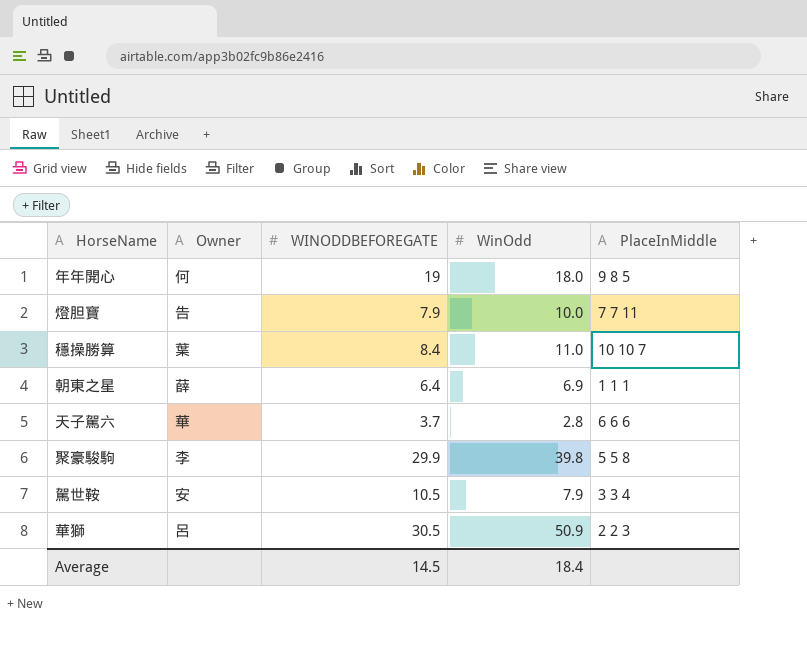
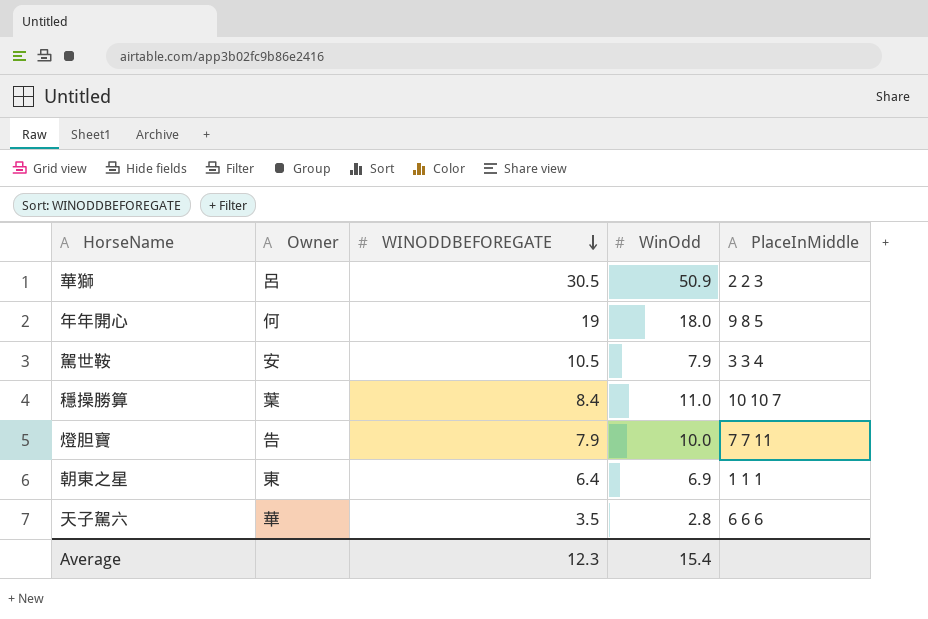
row order: none -> WINODDBEFOREGATE descending
row 聚豪駿駒: 李 | 29.9 | 39.8 | 5 5 8 -> none
朝東之星 | Owner: 薛 -> 東
天子駕六 | WINODDBEFOREGATE: 3.7 -> 3.5
Average | WINODDBEFOREGATE: 14.5 -> 12.3
Average | WinOdd: 18.4 -> 15.4

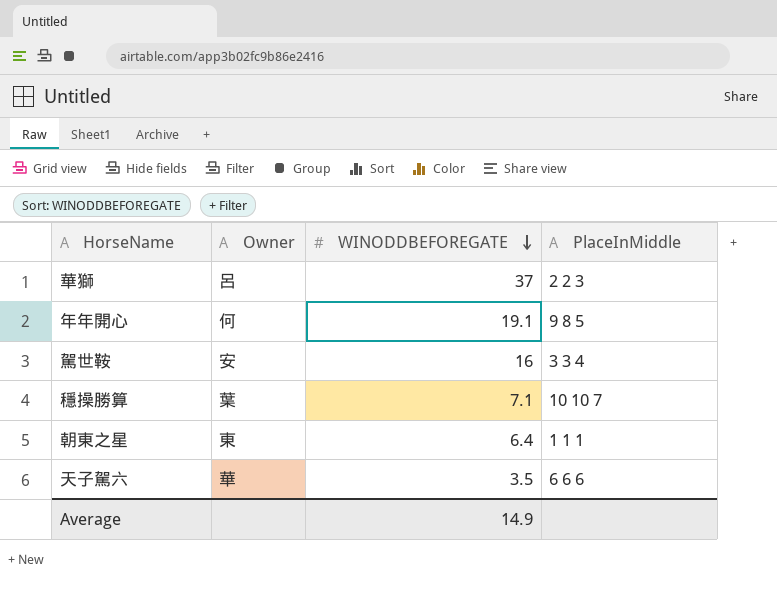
column WinOdd | position: 4 -> none
row 燈胆寶: 告 | 7.9 | 10.0 | 7 7 11 -> none
華獅 | WINODDBEFOREGATE: 30.5 -> 37
年年開心 | WINODDBEFOREGATE: 19 -> 19.1
駕世鞍 | WINODDBEFOREGATE: 10.5 -> 16
穩操勝算 | WINODDBEFOREGATE: 8.4 -> 7.1
Average | WINODDBEFOREGATE: 12.3 -> 14.9

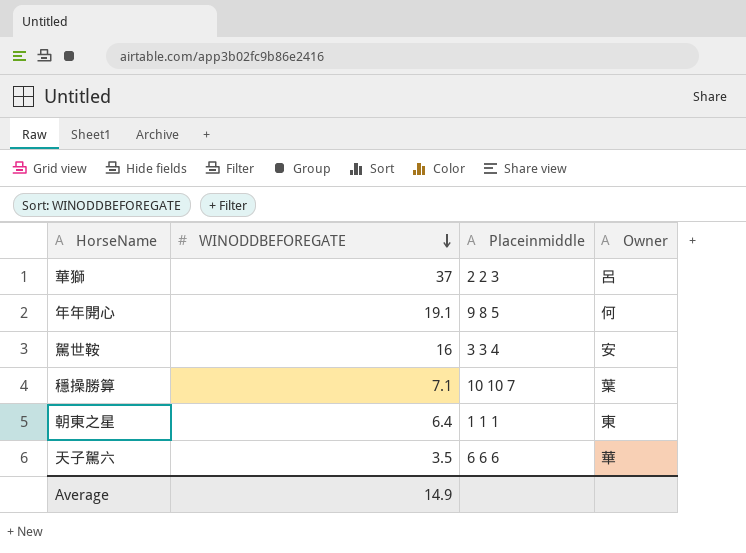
column name: PlaceInMiddle -> Placeinmiddle
column Owner | position: 2 -> 4

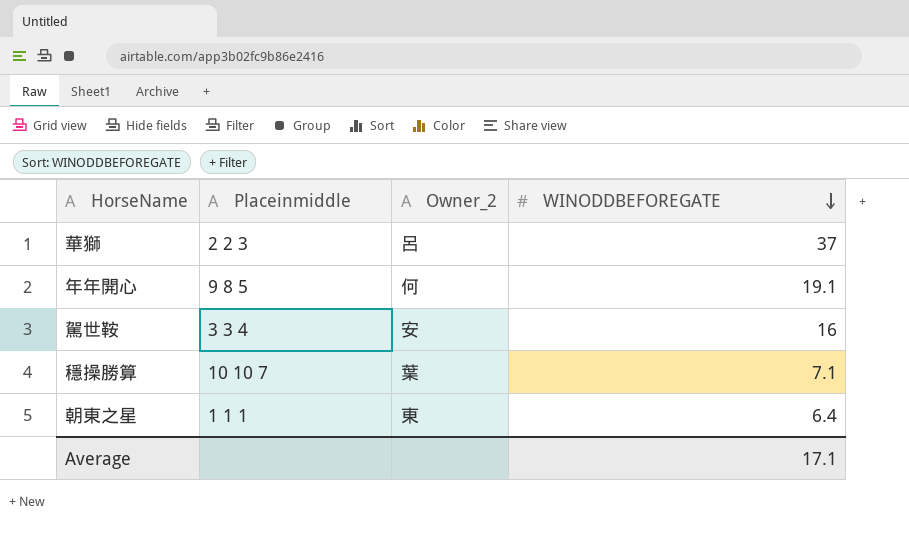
column name: Owner -> Owner_2
column WINODDBEFOREGATE | position: 2 -> 4
row 天子駕六: 3.5 | 6 6 6 | 華 -> none
Average | WINODDBEFOREGATE: 14.9 -> 17.1

